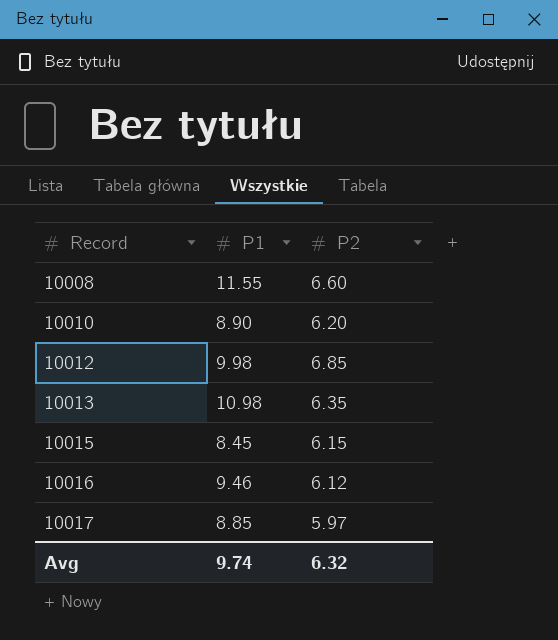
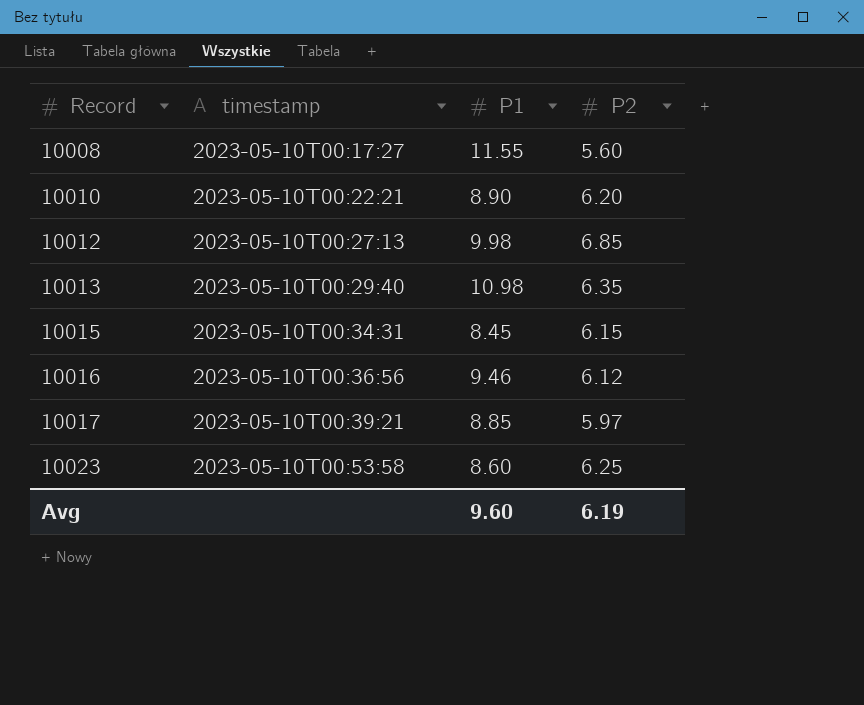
column timestamp | position: none -> 2
10008 | P2: 6.60 -> 5.60
row 10023: none -> 2023-05-10T00:53:58 | 8.60 | 6.25
Avg | P1: 9.74 -> 9.60
Avg | P2: 6.32 -> 6.19

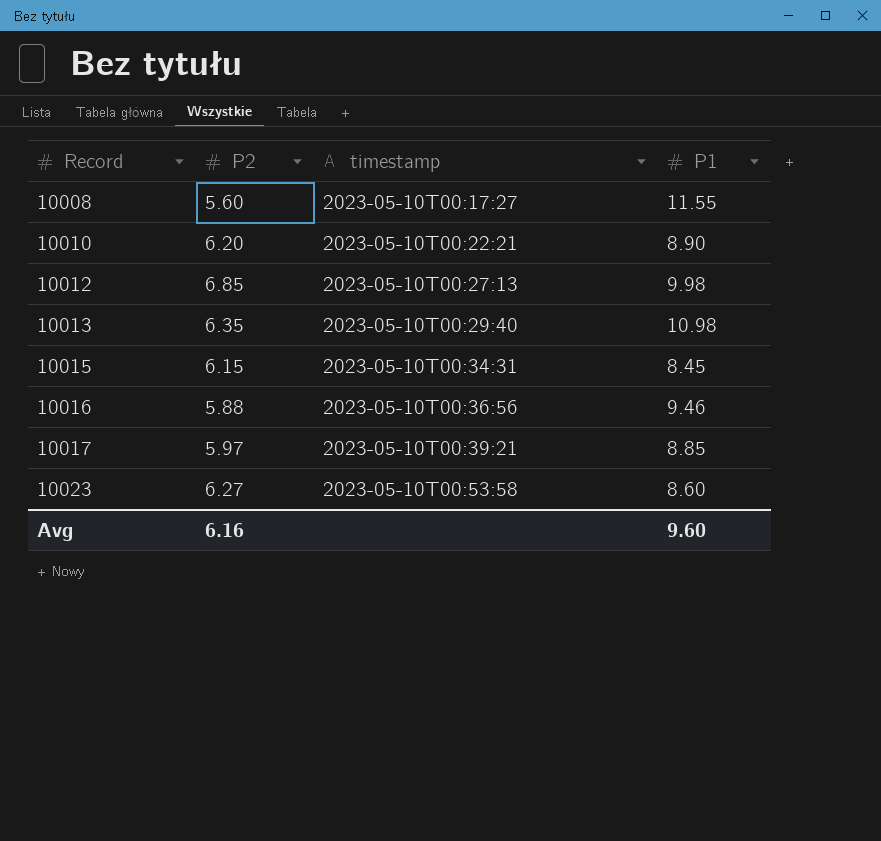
column P2 | position: 4 -> 2
10016 | P2: 6.12 -> 5.88
10023 | P2: 6.25 -> 6.27
Avg | P2: 6.19 -> 6.16

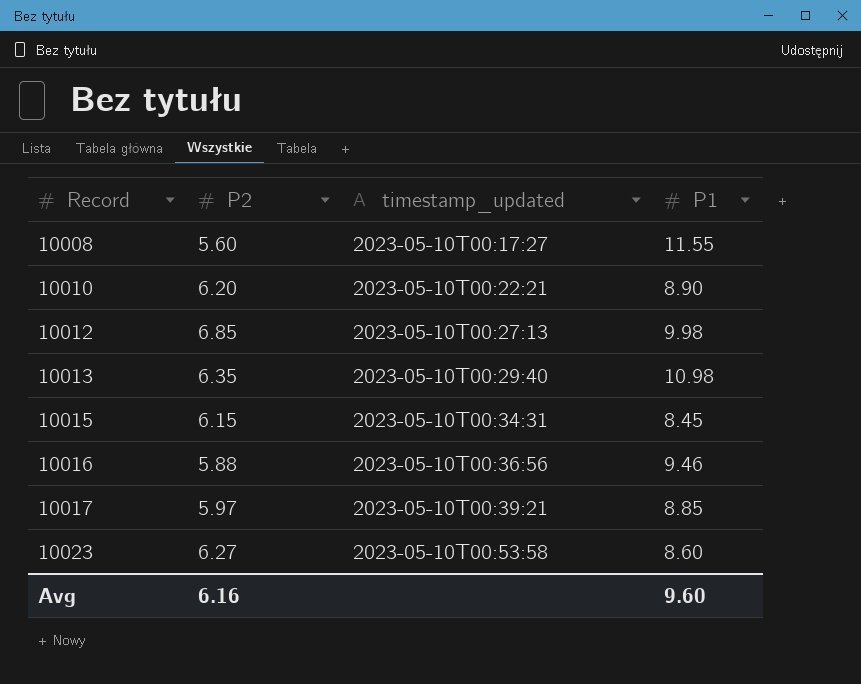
column name: timestamp -> timestamp_updated

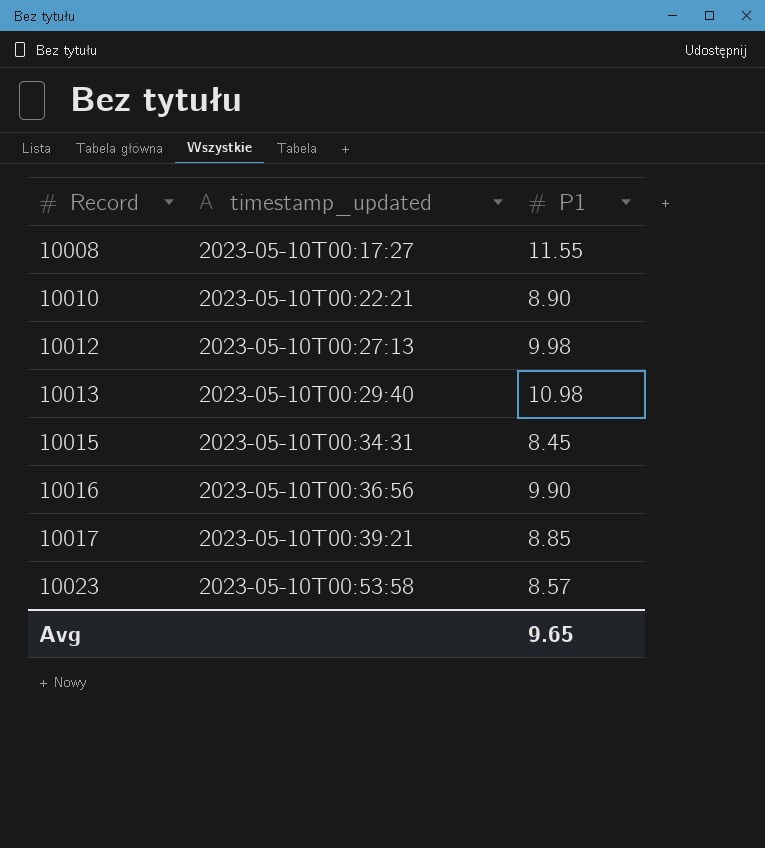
column P2 | position: 2 -> none
10016 | P1: 9.46 -> 9.90
10023 | P1: 8.60 -> 8.57
Avg | P1: 9.60 -> 9.65

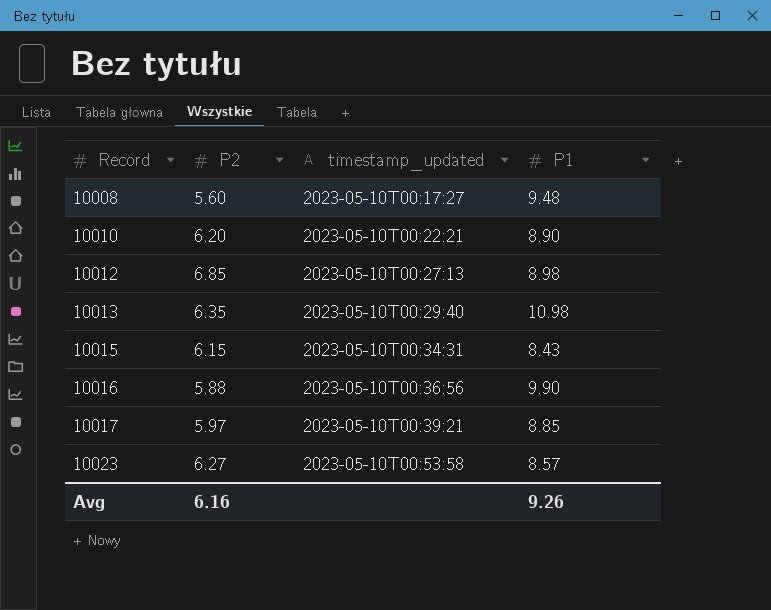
column P2 | position: none -> 2
10008 | P1: 11.55 -> 9.48
10012 | P1: 9.98 -> 8.98
10015 | P1: 8.45 -> 8.43
Avg | P1: 9.65 -> 9.26

